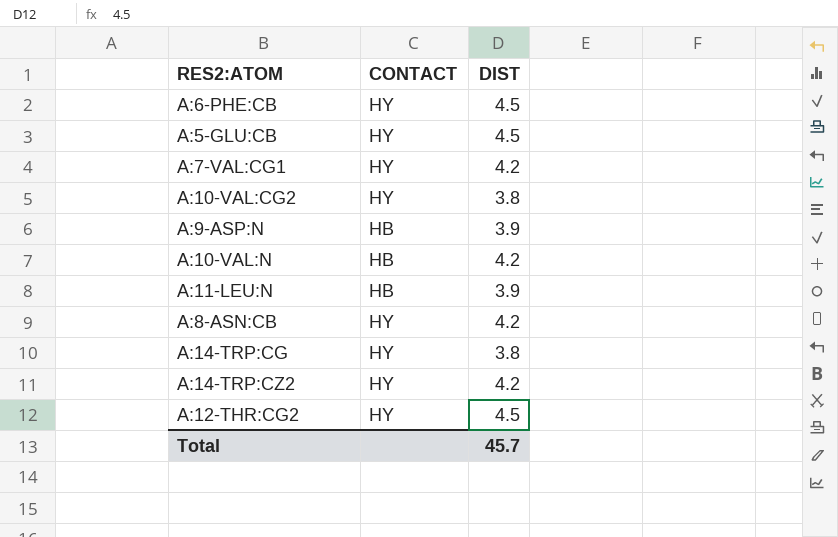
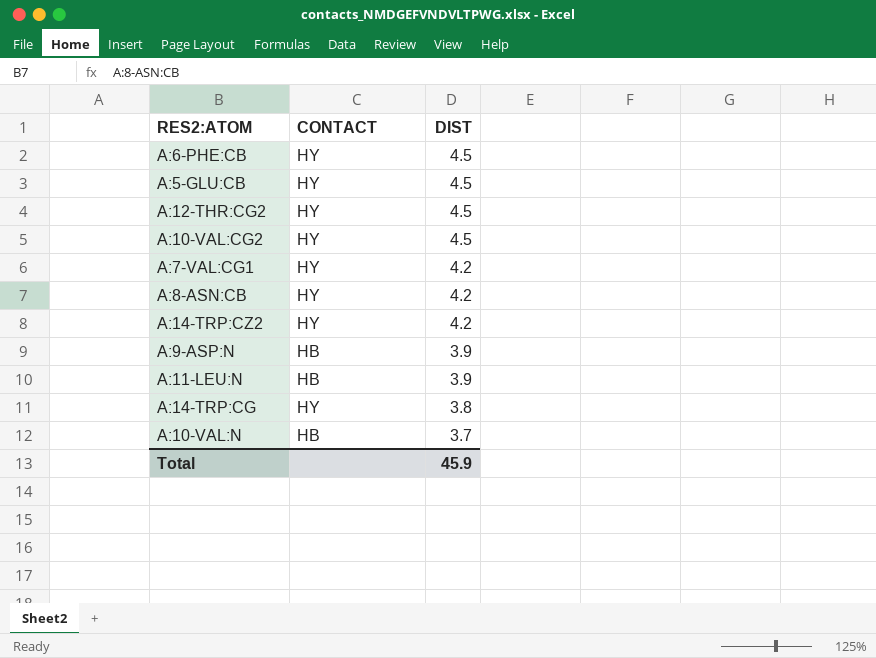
row order: none -> DIST descending
A:10-VAL:CG2 | DIST: 3.8 -> 4.5
A:10-VAL:N | DIST: 4.2 -> 3.7
Total | DIST: 45.7 -> 45.9

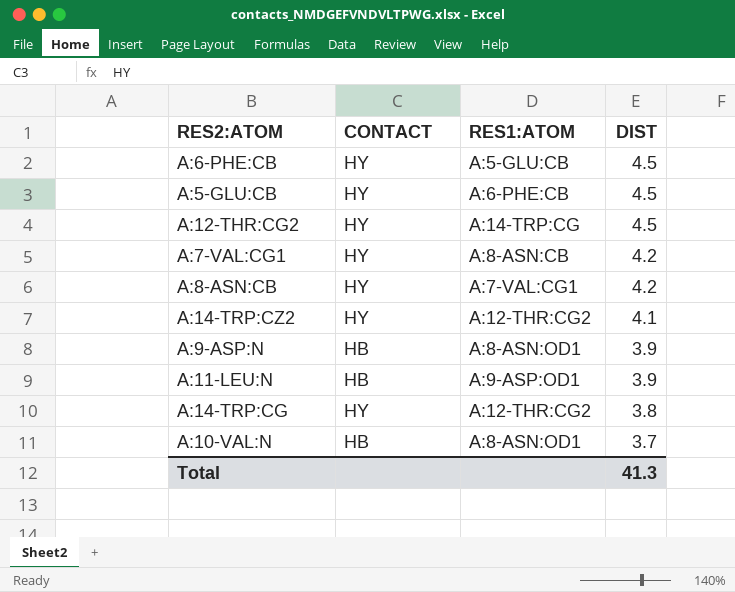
column RES1:ATOM | position: none -> 3
row A:10-VAL:CG2: HY | 4.5 -> none
A:14-TRP:CZ2 | DIST: 4.2 -> 4.1
Total | DIST: 45.9 -> 41.3

